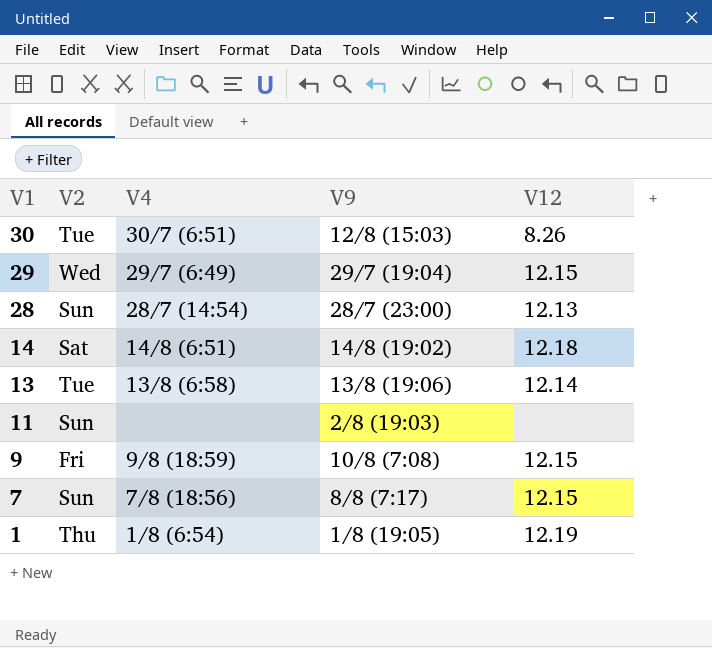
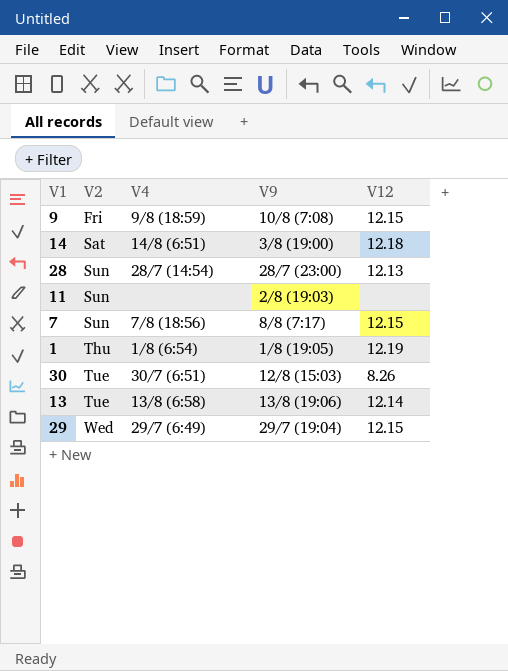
row order: V1 descending -> V2 ascending
14 | V9: 14/8 (19:02) -> 3/8 (19:00)

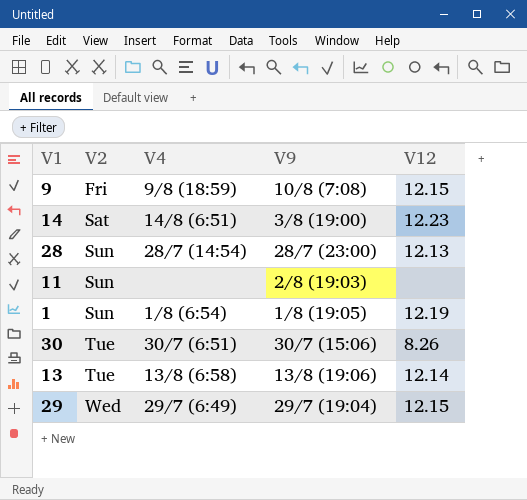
row 7: Sun | 7/8 (18:56) | 8/8 (7:17) | 12.15 -> none
14 | V12: 12.18 -> 12.23
1 | V2: Thu -> Sun
30 | V9: 12/8 (15:03) -> 30/7 (15:06)

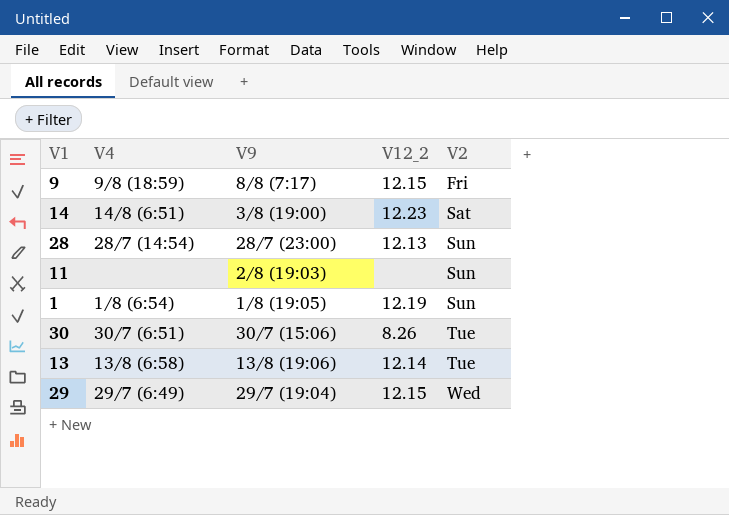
column name: V12 -> V12_2
column V2 | position: 2 -> 5
9 | V9: 10/8 (7:08) -> 8/8 (7:17)

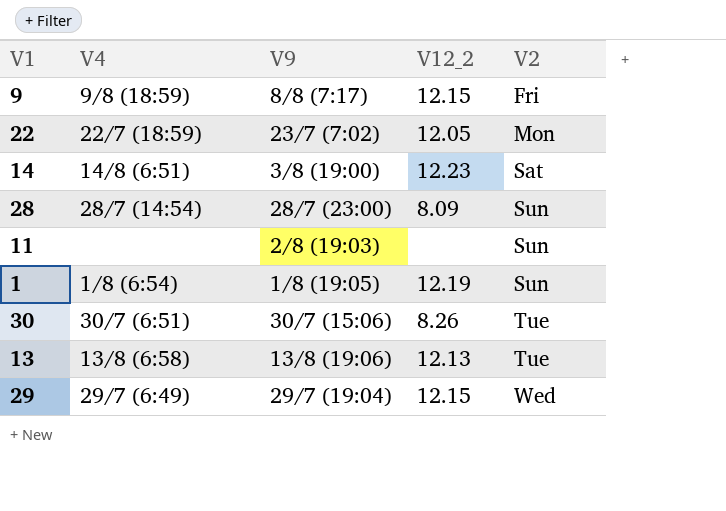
row 22: none -> 22/7 (18:59) | 23/7 (7:02) | 12.05 | Mon
28 | V12_2: 12.13 -> 8.09
13 | V12_2: 12.14 -> 12.13

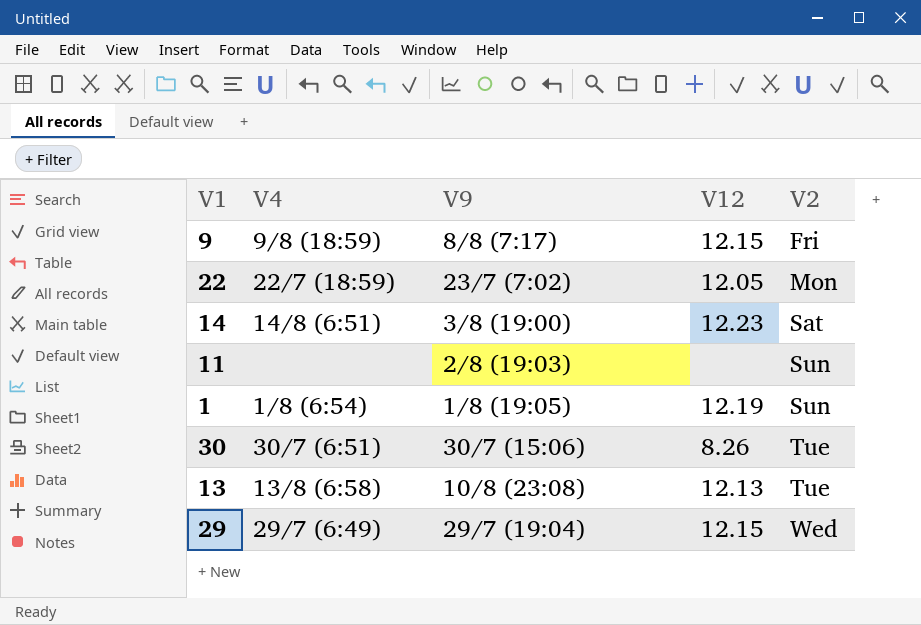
column name: V12_2 -> V12
row 28: 28/7 (14:54) | 28/7 (23:00) | 8.09 | Sun -> none
13 | V9: 13/8 (19:06) -> 10/8 (23:08)

